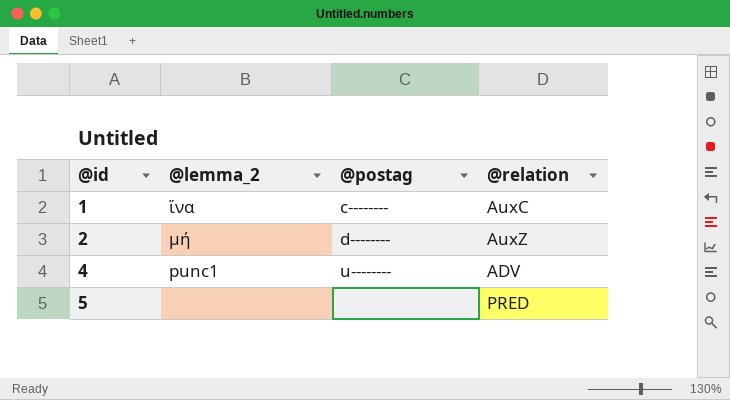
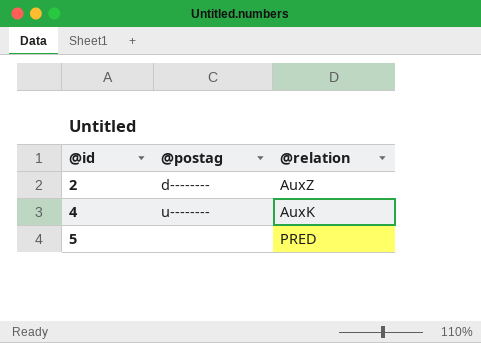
column @lemma_2 | position: 2 -> none
row 1: ἵνα | c-------- | AuxC -> none
4 | @relation: ADV -> AuxK

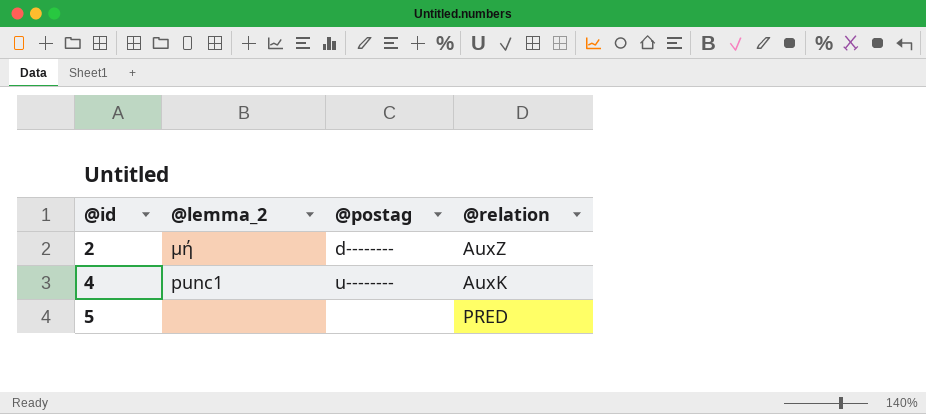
column @lemma_2 | position: none -> 2

